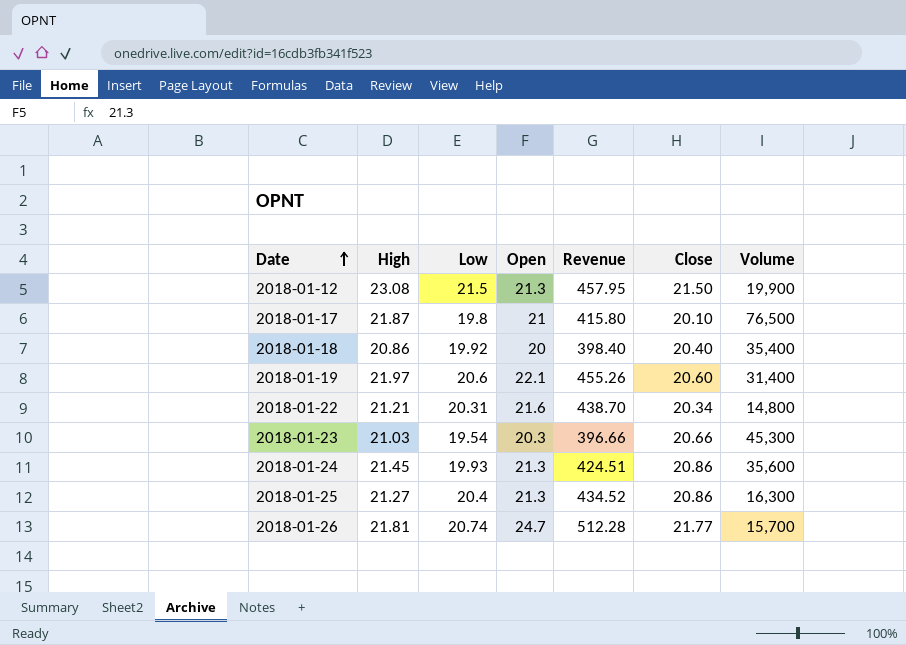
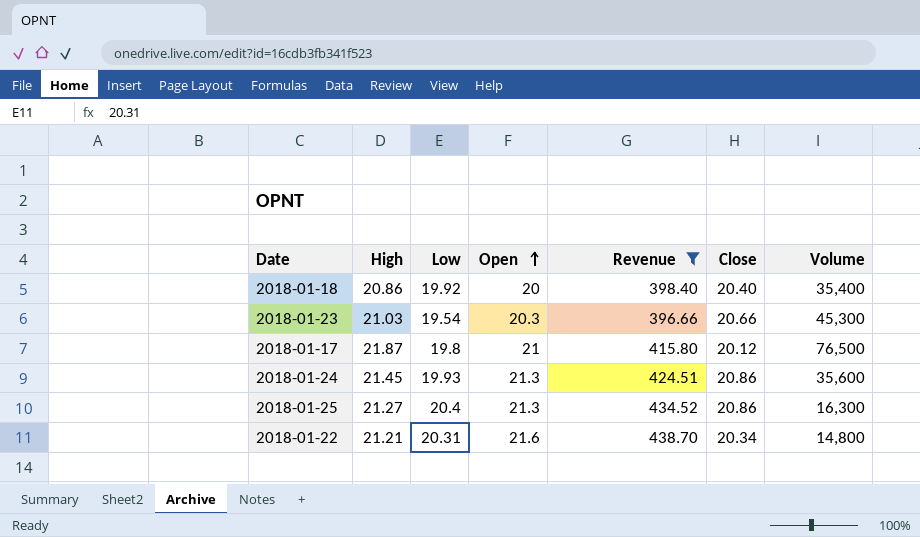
filter: none -> Revenue <= 438.70
row order: Date ascending -> Open ascending
2018-01-17 | Close: 20.10 -> 20.12

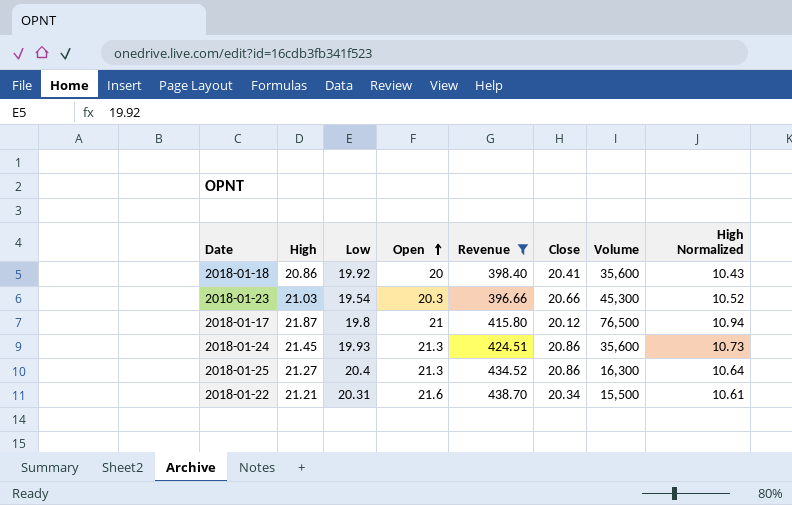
column High Normalized | formula: none -> [High] * 0.5
2018-01-18 | Close: 20.40 -> 20.41
2018-01-18 | Volume: 35,400 -> 35,600
2018-01-22 | Volume: 14,800 -> 15,500

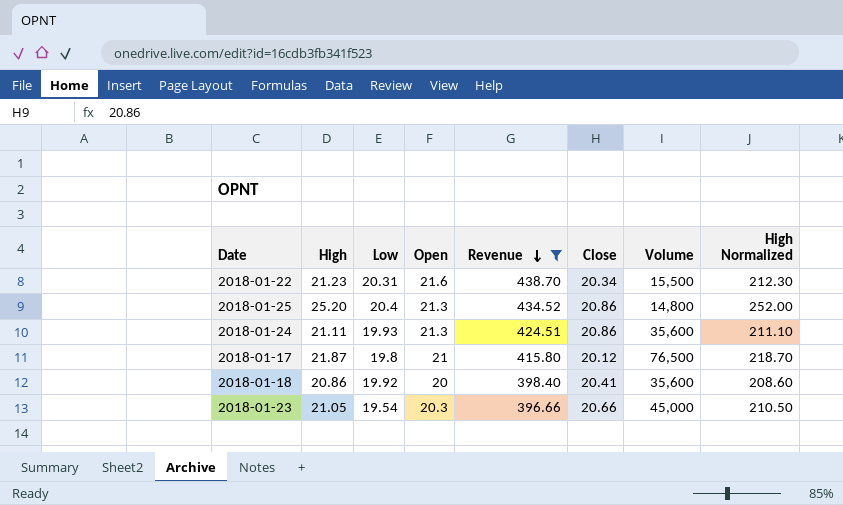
row order: Open ascending -> Revenue descending
column High Normalized | formula: [High] * 0.5 -> [High] * 10
2018-01-22 | High: 21.21 -> 21.23
2018-01-25 | High: 21.27 -> 25.20
2018-01-25 | Volume: 16,300 -> 14,800
2018-01-24 | High: 21.45 -> 21.11
2018-01-23 | High: 21.03 -> 21.05
2018-01-23 | Volume: 45,300 -> 45,000

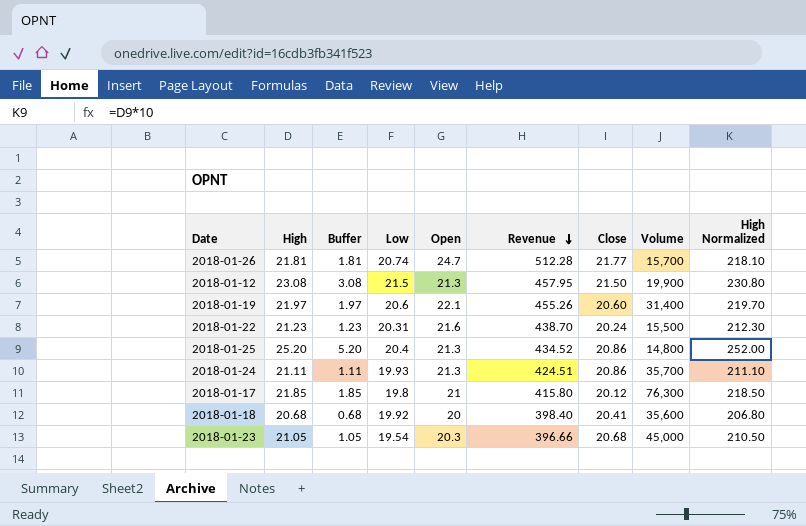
filter: Revenue <= 438.70 -> none
column Buffer | formula: none -> [High] - 20
2018-01-22 | Close: 20.34 -> 20.24
2018-01-24 | Volume: 35,600 -> 35,700
2018-01-17 | High: 21.87 -> 21.85
2018-01-17 | Volume: 76,500 -> 76,300
2018-01-17 | High Normalized: 218.70 -> 218.50
2018-01-18 | High: 20.86 -> 20.68
2018-01-18 | High Normalized: 208.60 -> 206.80
2018-01-23 | Close: 20.66 -> 20.68

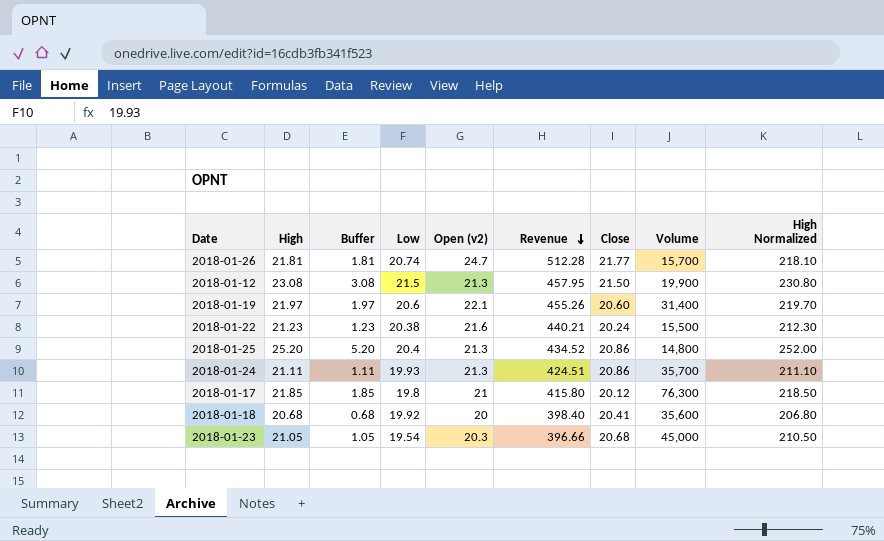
column name: Open -> Open (v2)
2018-01-22 | Low: 20.31 -> 20.38
2018-01-22 | Revenue: 438.70 -> 440.21

